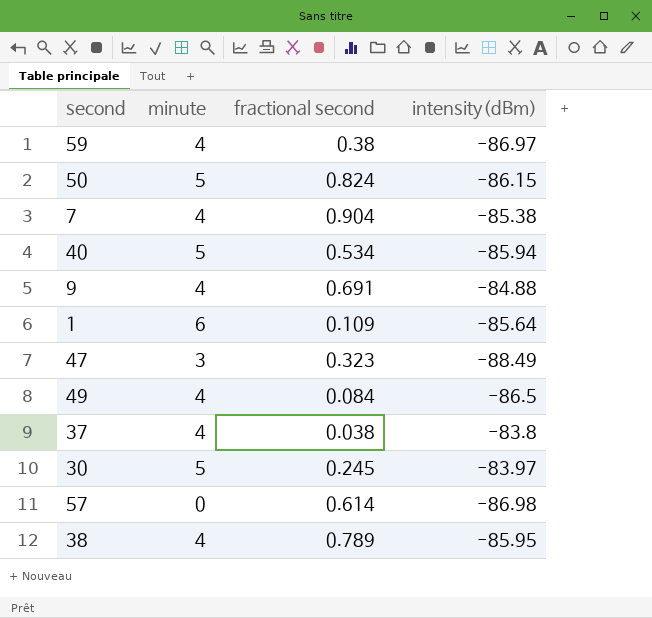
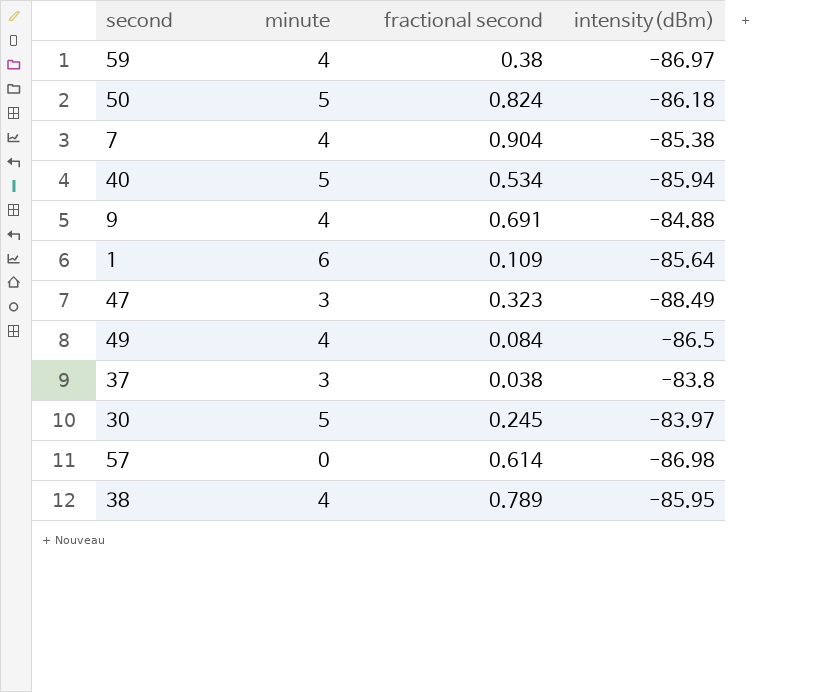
50 | intensity(dBm): -86.15 -> -86.18
37 | minute: 4 -> 3

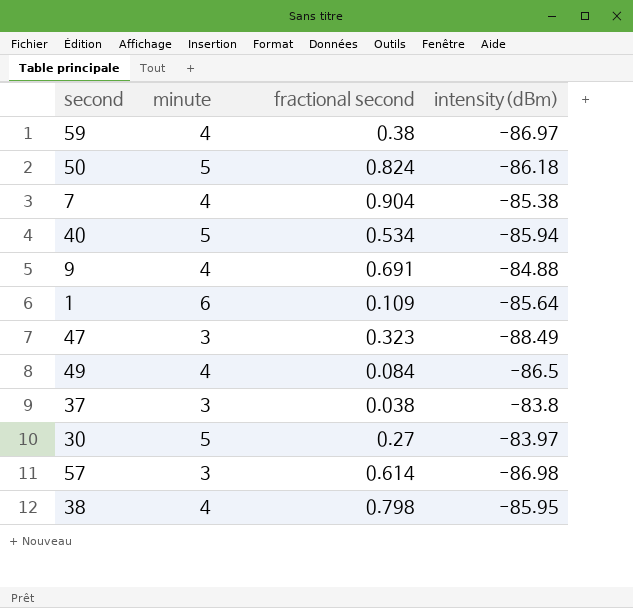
30 | fractional second: 0.245 -> 0.27
57 | minute: 0 -> 3
38 | fractional second: 0.789 -> 0.798

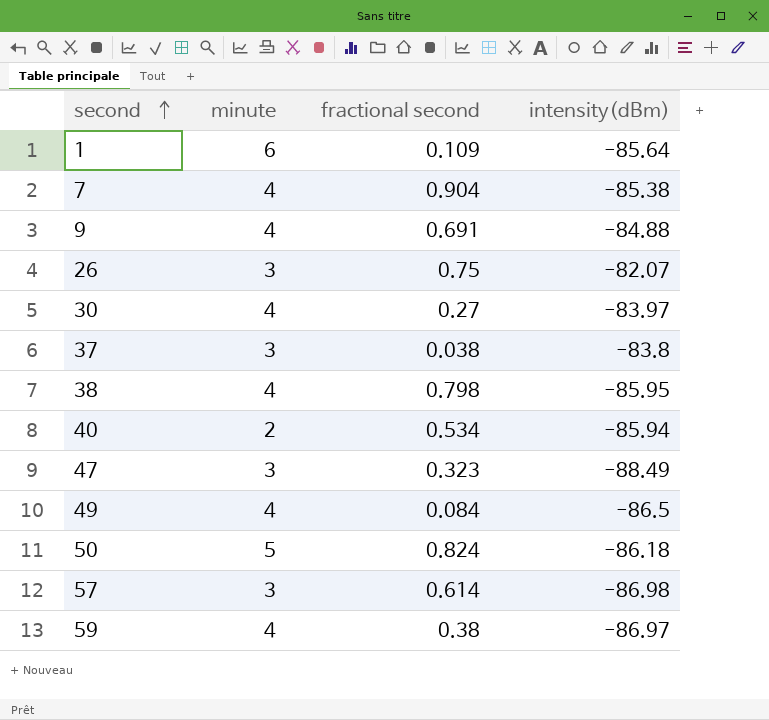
row order: none -> second ascending
row 26: none -> 3 | 0.75 | -82.07
30 | minute: 5 -> 4
40 | minute: 5 -> 2

